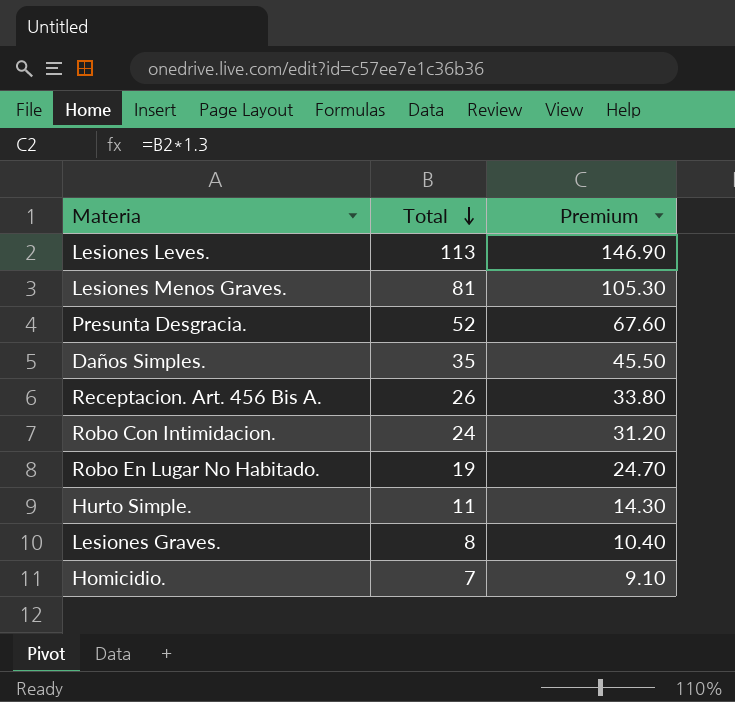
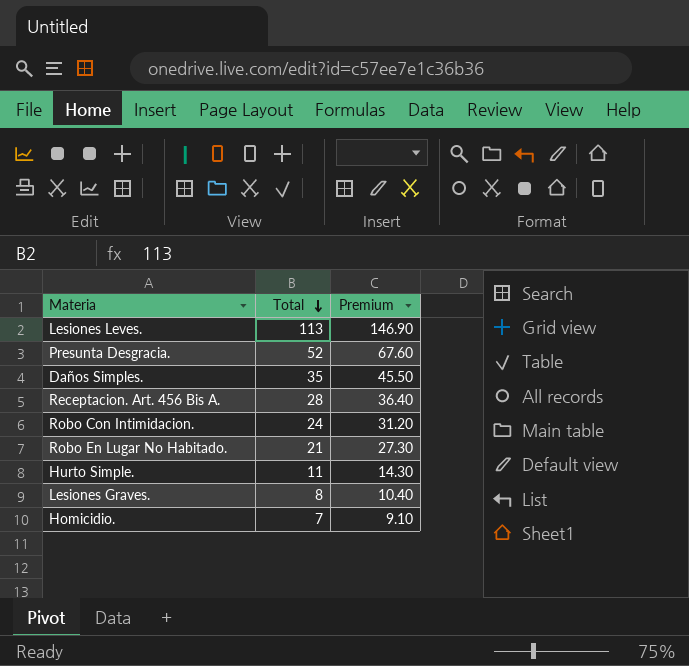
row Lesiones Menos Graves.: 81 | 105.30 -> none
Receptacion. Art. 456 Bis A. | Total: 26 -> 28
Receptacion. Art. 456 Bis A. | Premium: 33.80 -> 36.40
Robo En Lugar No Habitado. | Total: 19 -> 21
Robo En Lugar No Habitado. | Premium: 24.70 -> 27.30

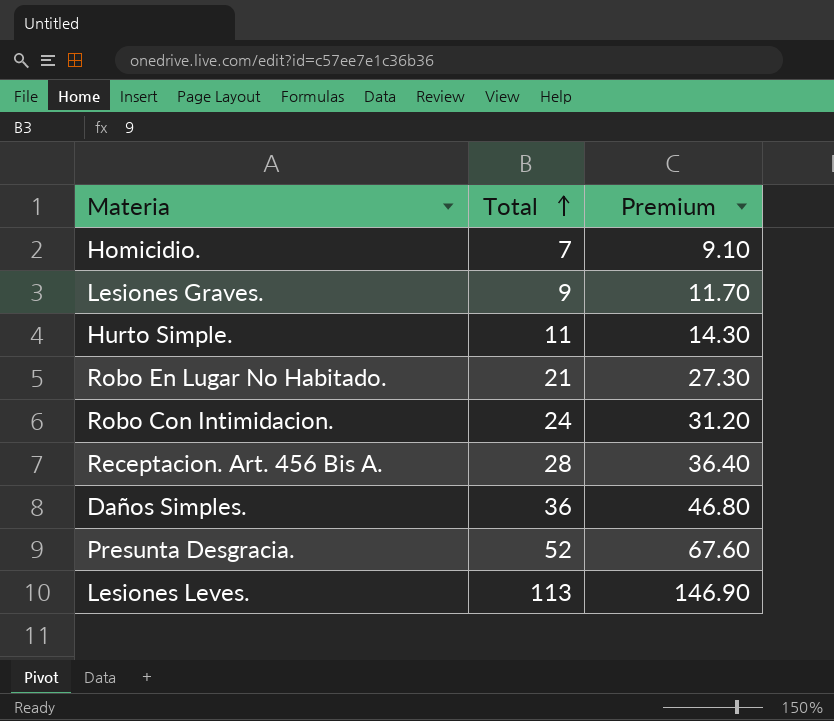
row order: Total descending -> Total ascending
Lesiones Graves. | Total: 8 -> 9
Lesiones Graves. | Premium: 10.40 -> 11.70
Daños Simples. | Total: 35 -> 36
Daños Simples. | Premium: 45.50 -> 46.80

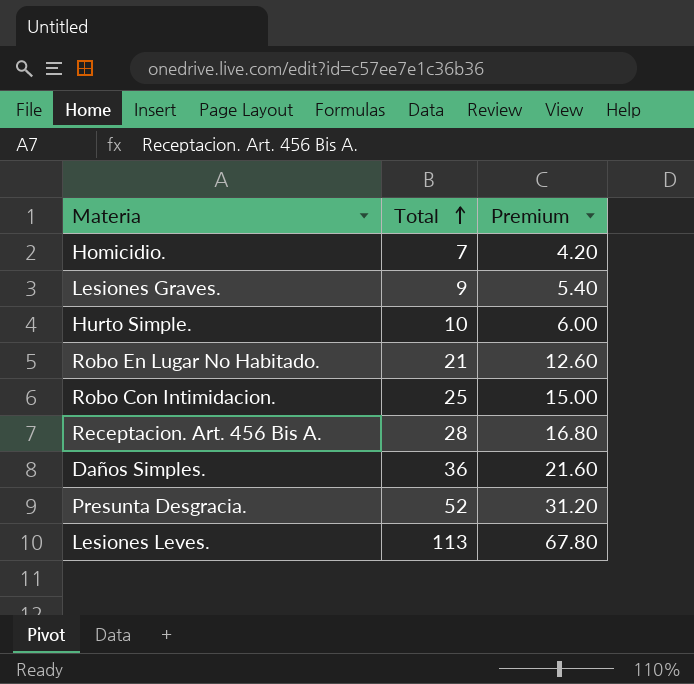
column Premium | formula: [Total] * 1.3 -> [Total] * 0.6
Hurto Simple. | Total: 11 -> 10
Robo Con Intimidacion. | Total: 24 -> 25

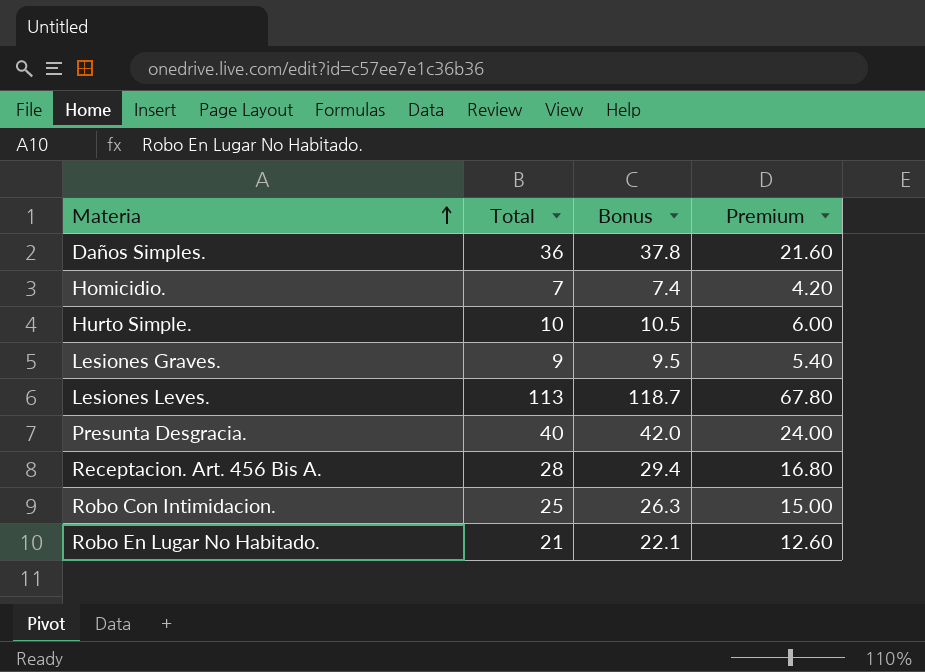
row order: Total ascending -> Materia ascending
column Bonus | formula: none -> [Total] * 1.05
Presunta Desgracia. | Total: 52 -> 40
Presunta Desgracia. | Premium: 31.20 -> 24.00

